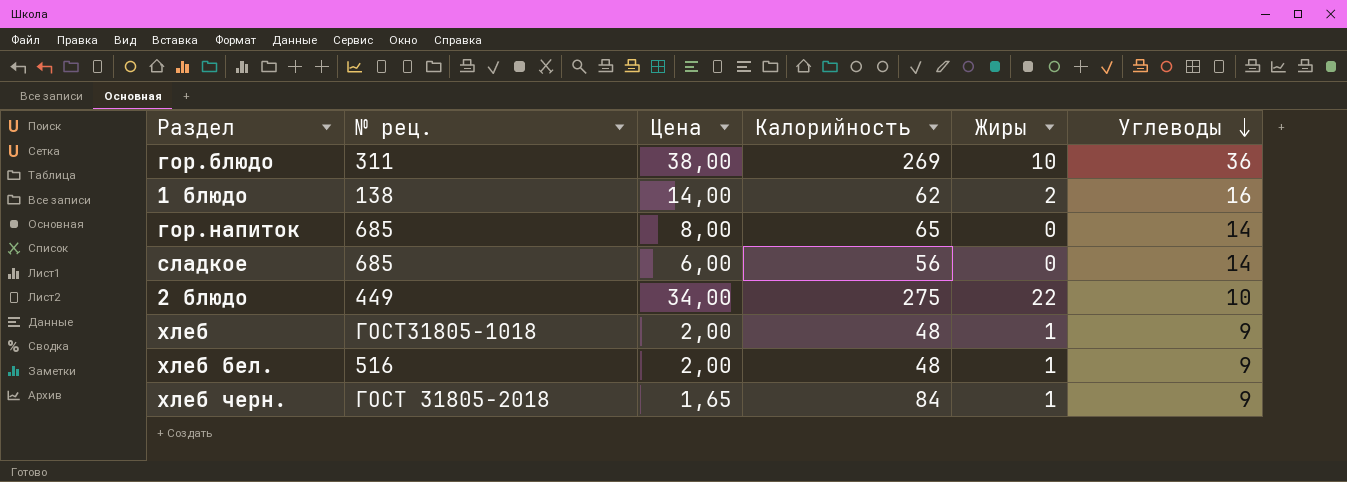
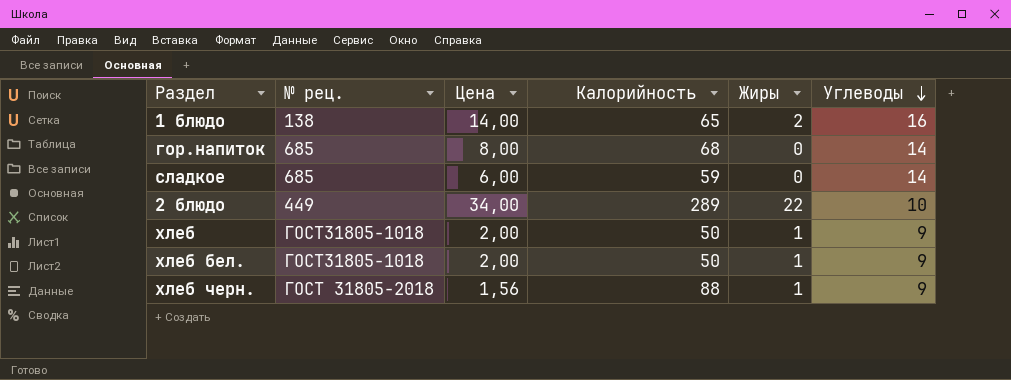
row гор.блюдо: 311 | 38,00 | 269 | 10 | 36 -> none
1 блюдо | Калорийность: 62 -> 65
гор.напиток | Калорийность: 65 -> 68
сладкое | Калорийность: 56 -> 59
2 блюдо | Калорийность: 275 -> 289
хлеб | Калорийность: 48 -> 50
хлеб бел. | № рец.: 516 -> ГОСТ31805-1018
хлеб бел. | Калорийность: 48 -> 50
хлеб черн. | Цена: 1,65 -> 1,56
хлеб черн. | Калорийность: 84 -> 88

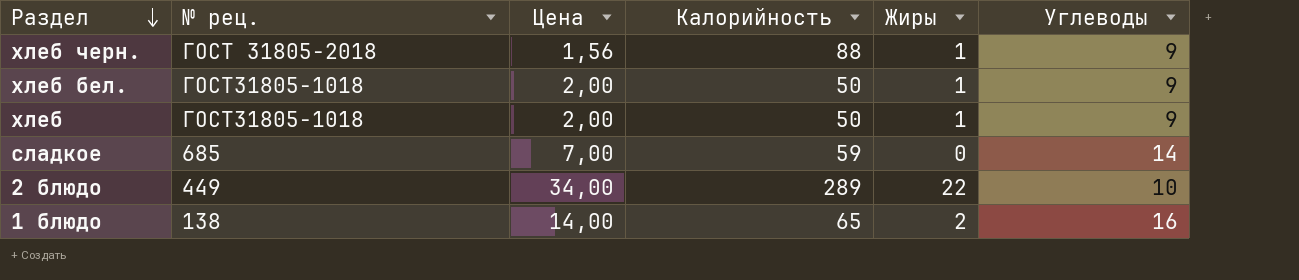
row order: Углеводы descending -> Раздел descending
row гор.напиток: 685 | 8,00 | 68 | 0 | 14 -> none
сладкое | Цена: 6,00 -> 7,00

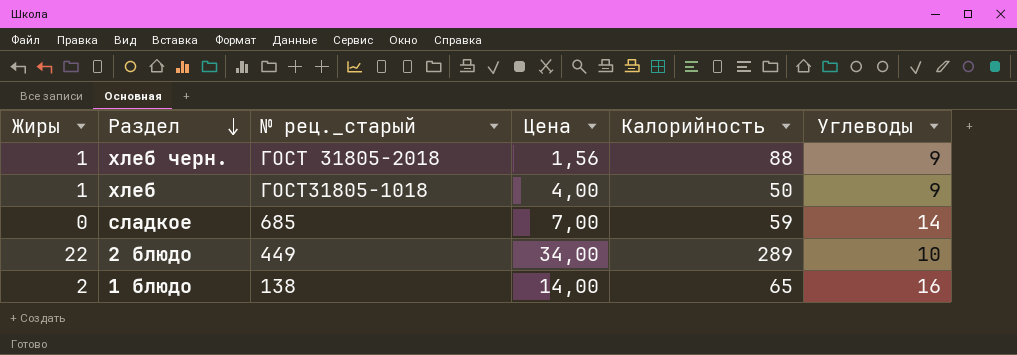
column Жиры | position: 5 -> 1
column name: № рец. -> № рец._старый
row хлеб бел.: ГОСТ31805-1018 | 2,00 | 50 | 1 | 9 -> none
хлеб | Цена: 2,00 -> 4,00

